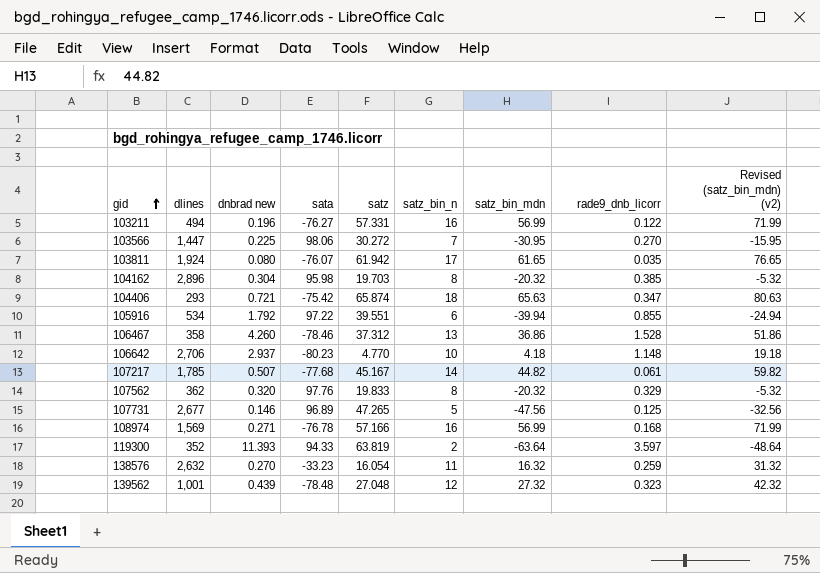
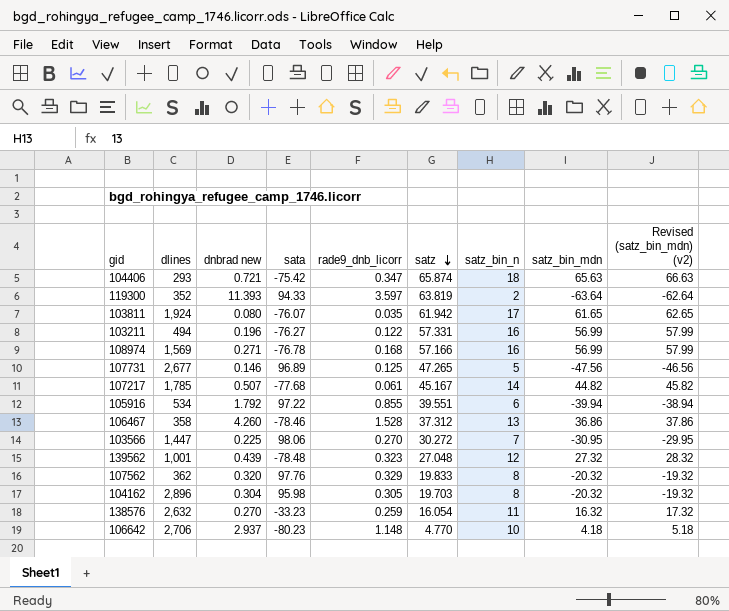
row order: gid ascending -> satz descending
column rade9_dnb_licorr | position: 8 -> 5
column Revised (satz_bin_mdn) (v2) | formula: [satz_bin_mdn] + 15 -> [satz_bin_mdn] + 1
104162 | rade9_dnb_licorr: 0.385 -> 0.305

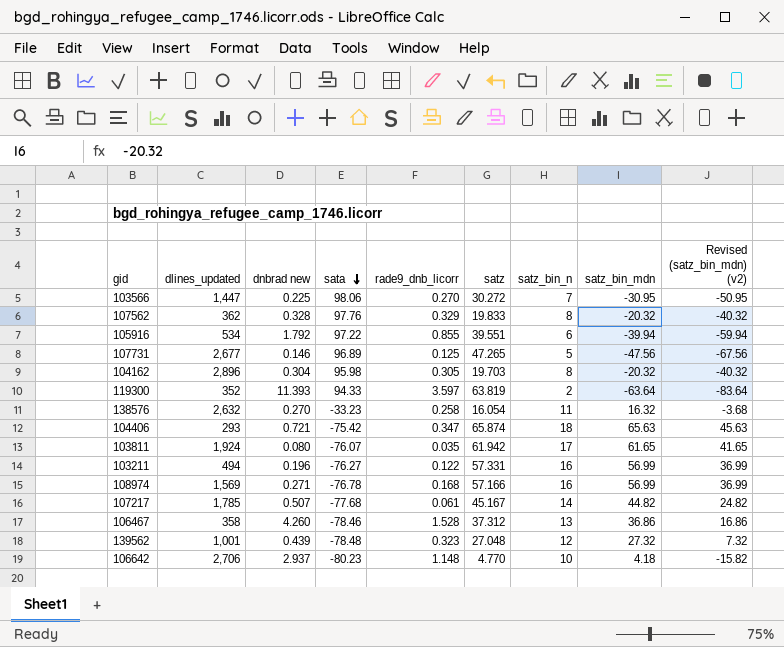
row order: satz descending -> sata descending
column name: dlines -> dlines_updated
column Revised (satz_bin_mdn) (v2) | formula: [satz_bin_mdn] + 1 -> [satz_bin_mdn] - 20
107562 | dnbrad new: 0.320 -> 0.328
138576 | rade9_dnb_licorr: 0.259 -> 0.258

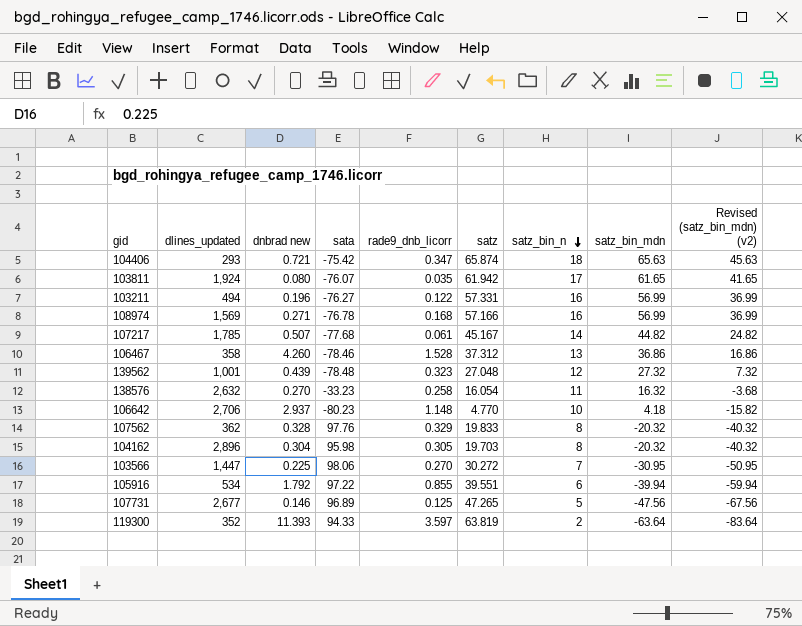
row order: sata descending -> satz_bin_n descending

